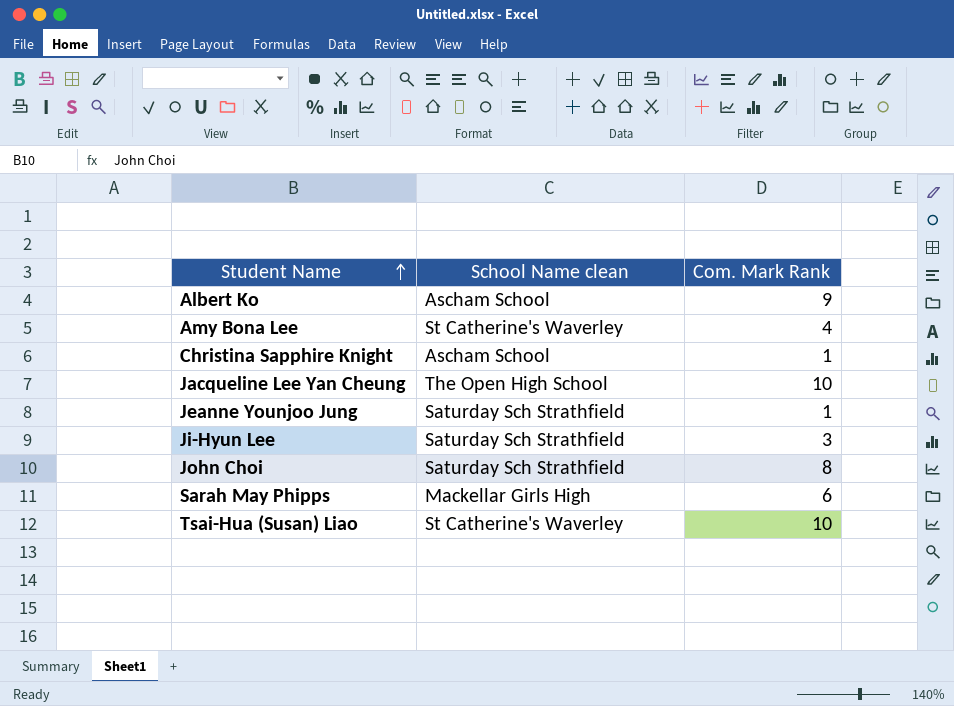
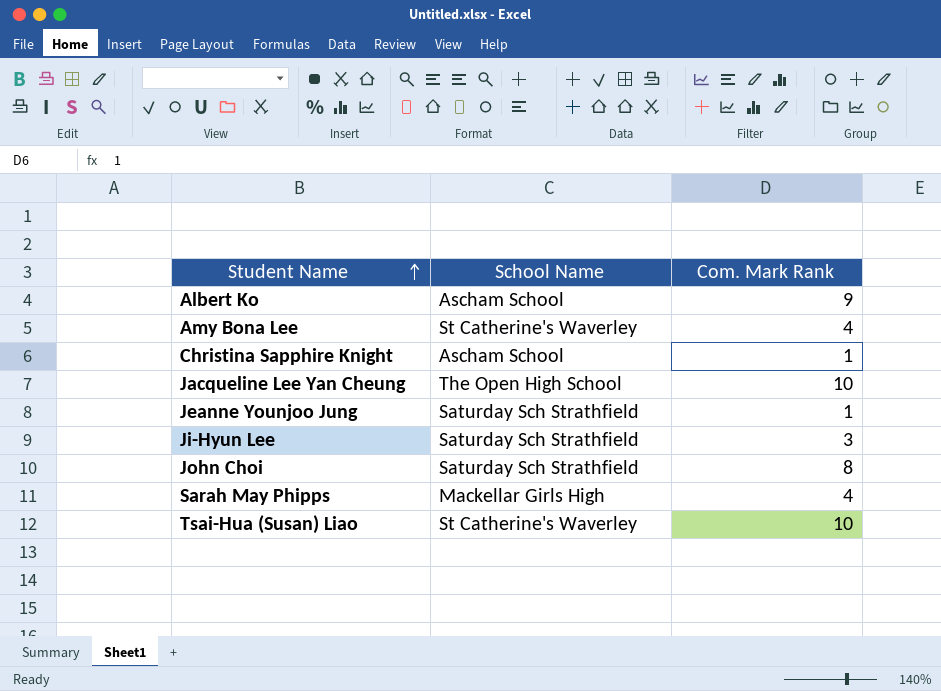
column name: School Name clean -> School Name
Sarah May Phipps | Com. Mark Rank: 6 -> 4

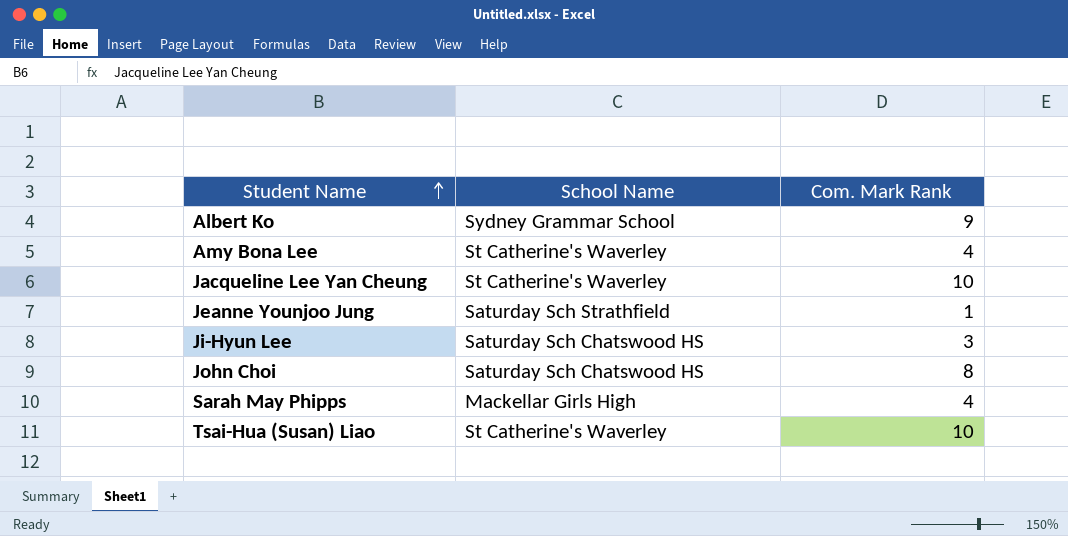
row Christina Sapphire Knight: Ascham School | 1 -> none
Albert Ko | School Name: Ascham School -> Sydney Grammar School
Jacqueline Lee Yan Cheung | School Name: The Open High School -> St Catherine's Waverley
Ji-Hyun Lee | School Name: Saturday Sch Strathfield -> Saturday Sch Chatswood HS
John Choi | School Name: Saturday Sch Strathfield -> Saturday Sch Chatswood HS

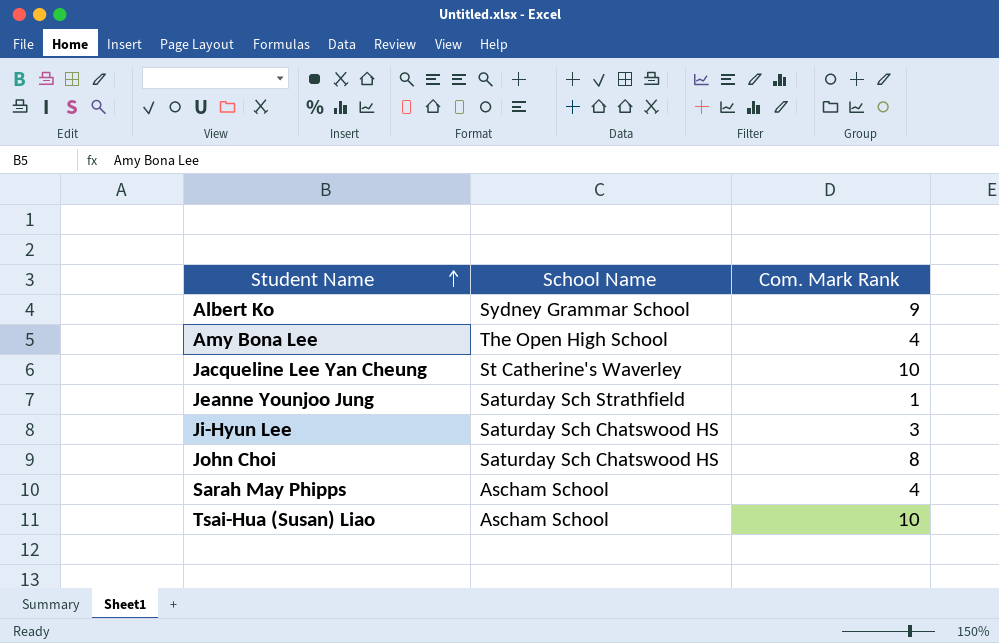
Amy Bona Lee | School Name: St Catherine's Waverley -> The Open High School
Sarah May Phipps | School Name: Mackellar Girls High -> Ascham School
Tsai-Hua (Susan) Liao | School Name: St Catherine's Waverley -> Ascham School

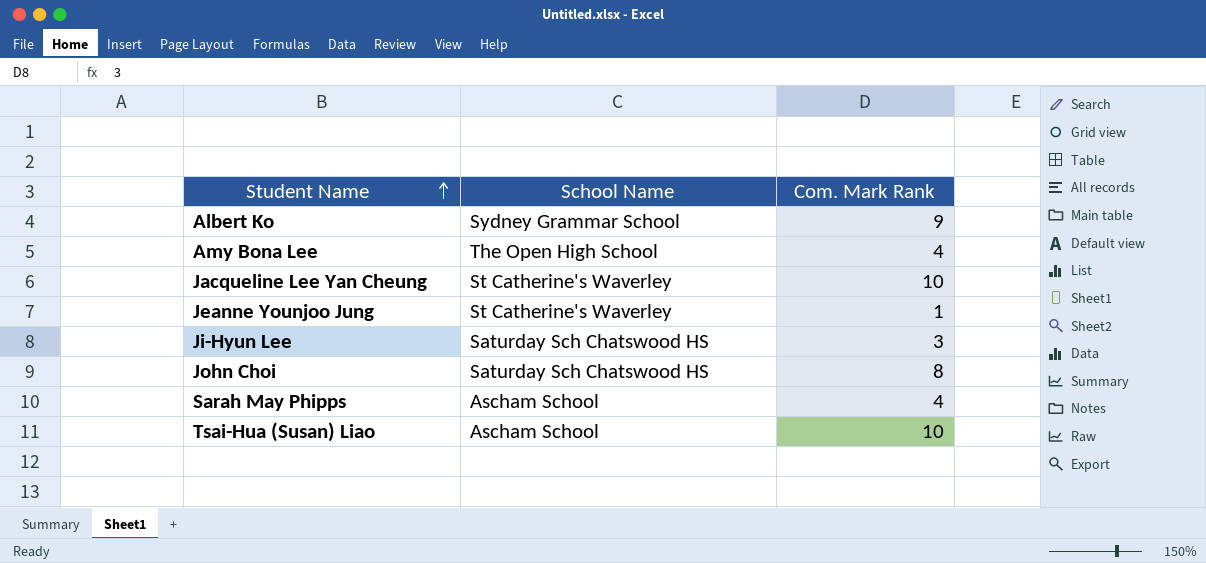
Jeanne Younjoo Jung | School Name: Saturday Sch Strathfield -> St Catherine's Waverley

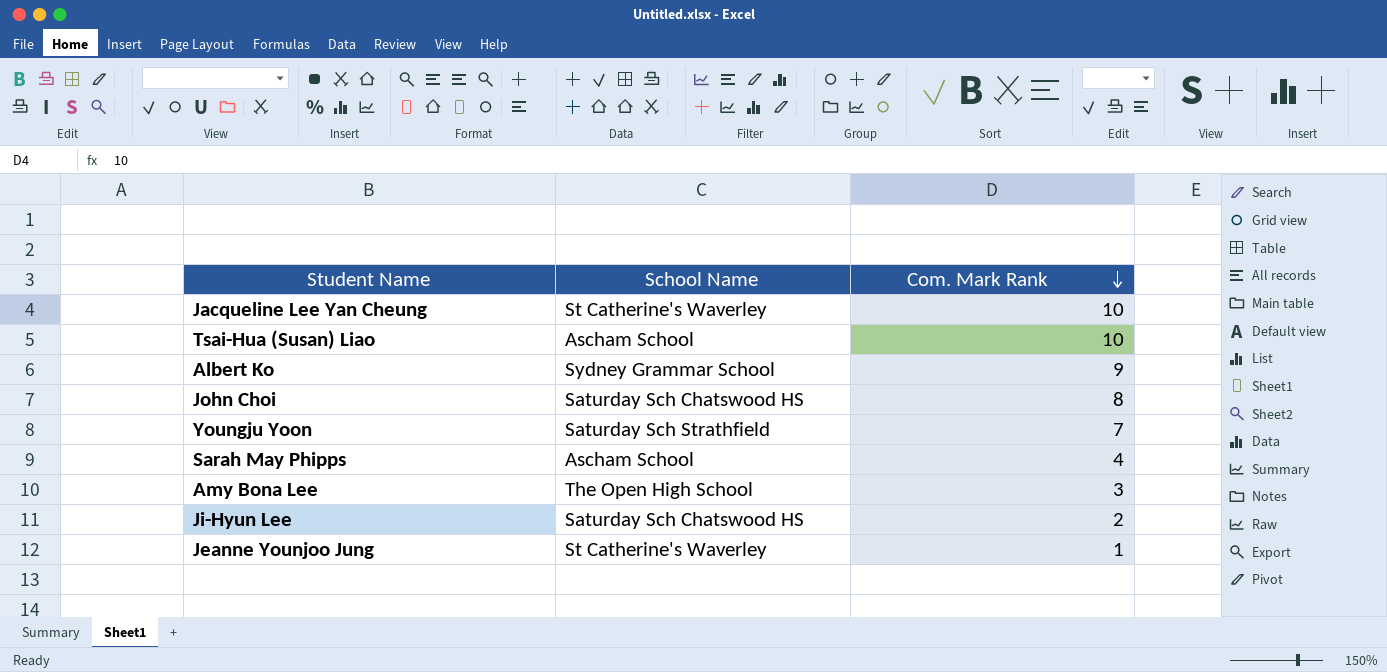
row order: Student Name ascending -> Com. Mark Rank descending
row Youngju Yoon: none -> Saturday Sch Strathfield | 7
Amy Bona Lee | Com. Mark Rank: 4 -> 3
Ji-Hyun Lee | Com. Mark Rank: 3 -> 2

